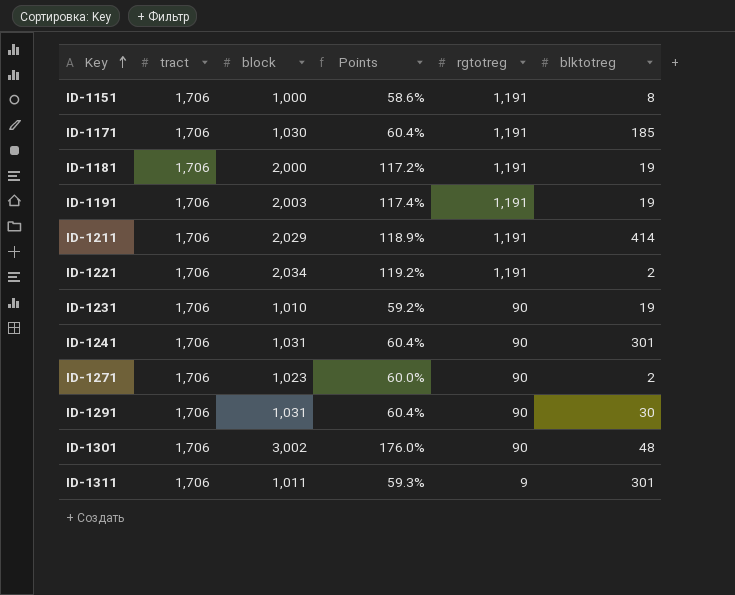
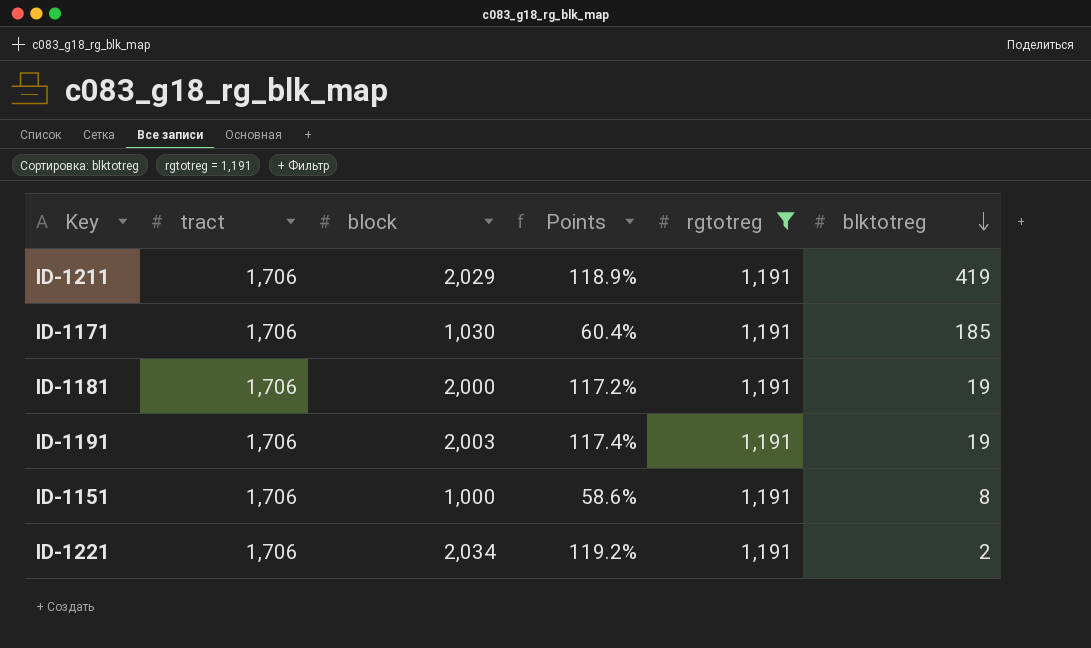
filter: none -> rgtotreg = 1,191
row order: Key ascending -> blktotreg descending
ID-1211 | blktotreg: 414 -> 419

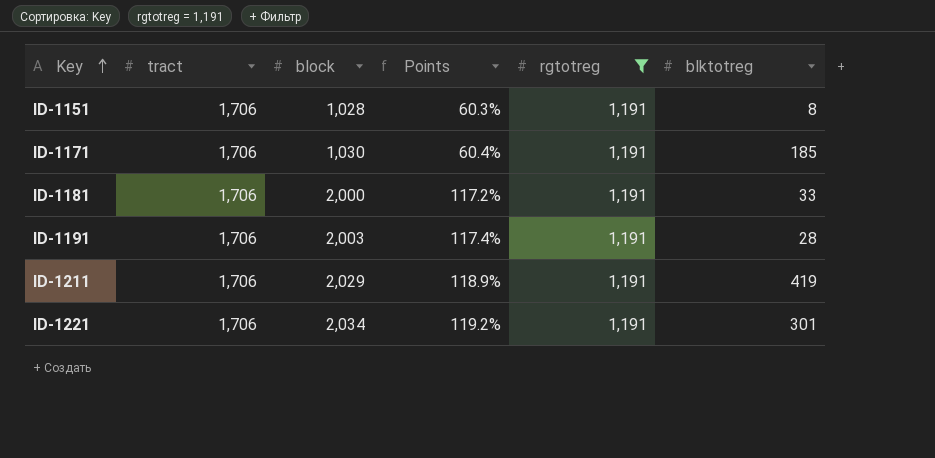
row order: blktotreg descending -> Key ascending
ID-1151 | block: 1,000 -> 1,028
ID-1151 | Points: 58.6% -> 60.3%
ID-1181 | blktotreg: 19 -> 33
ID-1191 | blktotreg: 19 -> 28
ID-1221 | blktotreg: 2 -> 301

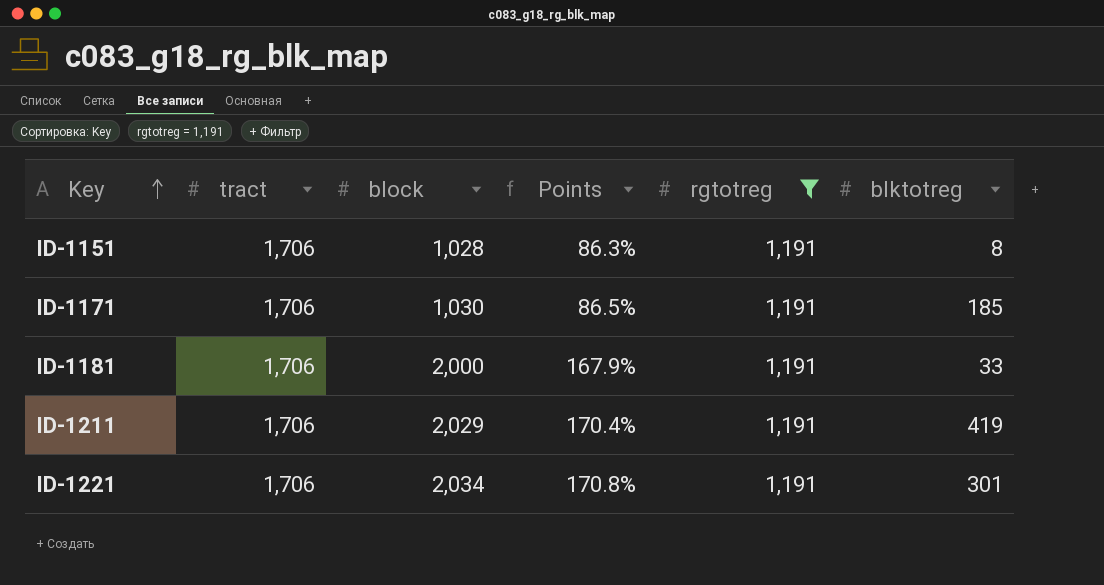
column Points | formula: [block] / [tract] -> [block] / [rgtotreg]
row ID-1191: 1,706 | 2,003 | 117.4% | 1,191 | 28 -> none

